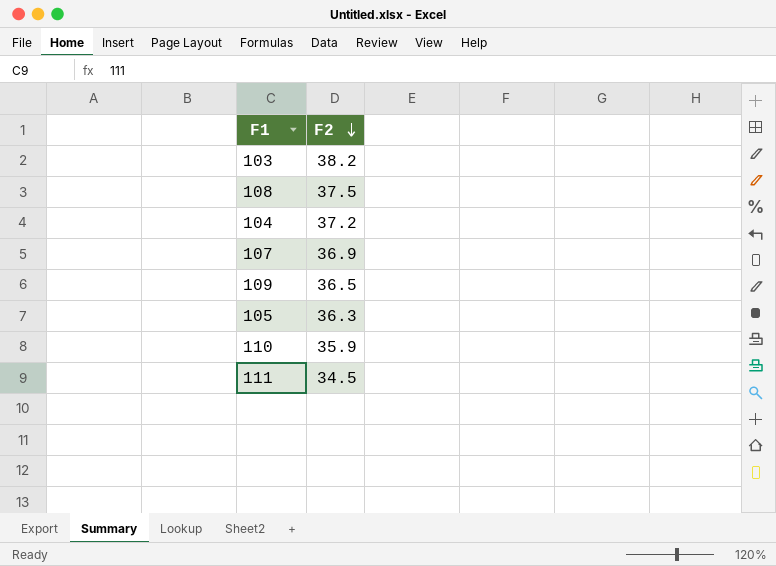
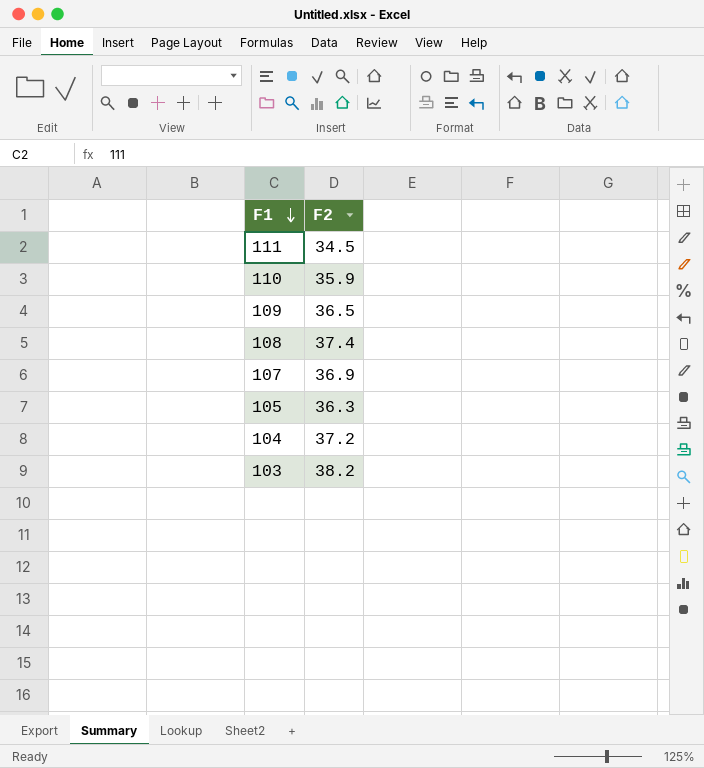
row order: F2 descending -> F1 descending
108 | F2: 37.5 -> 37.4

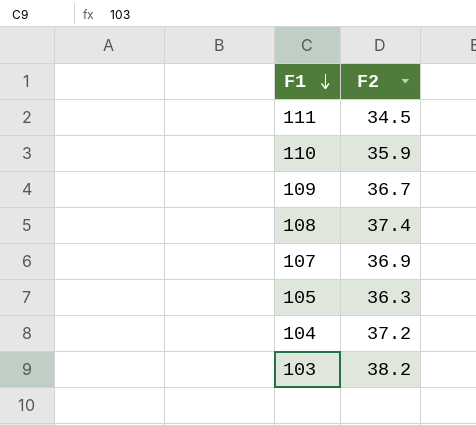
109 | F2: 36.5 -> 36.7

